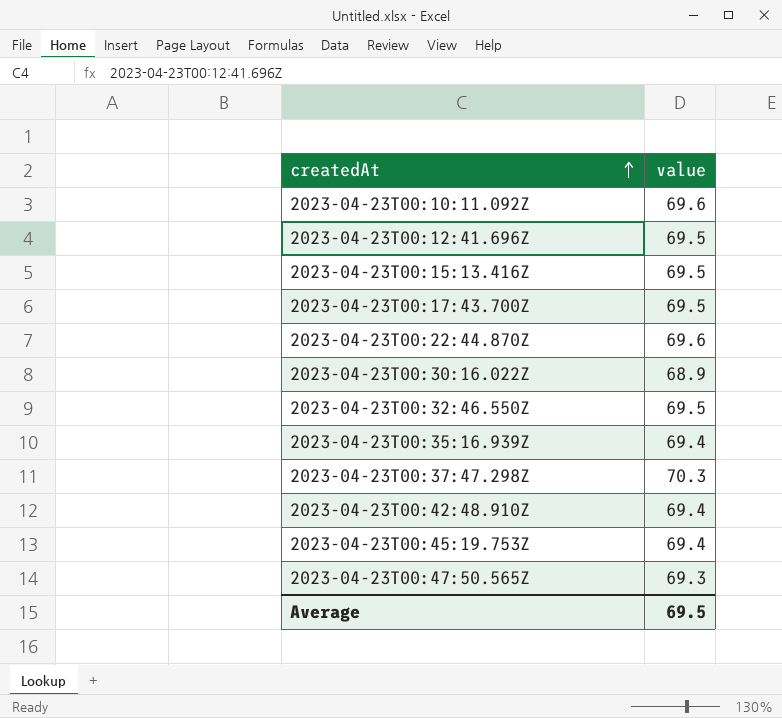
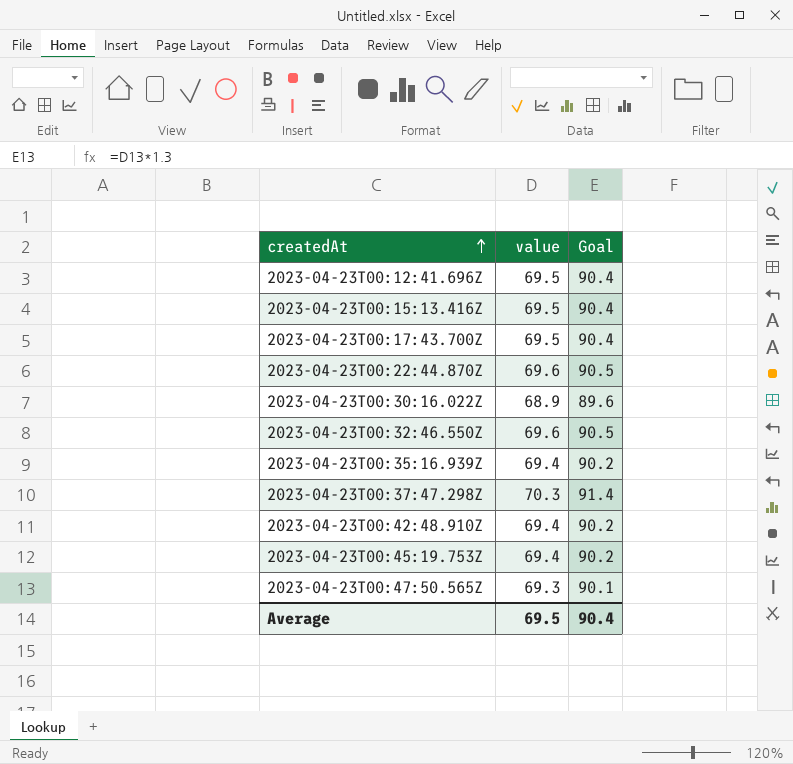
column Goal | formula: none -> [value] * 1.3
row 2023-04-23T00:10:11.092Z: 69.6 -> none
2023-04-23T00:32:46.550Z | value: 69.5 -> 69.6

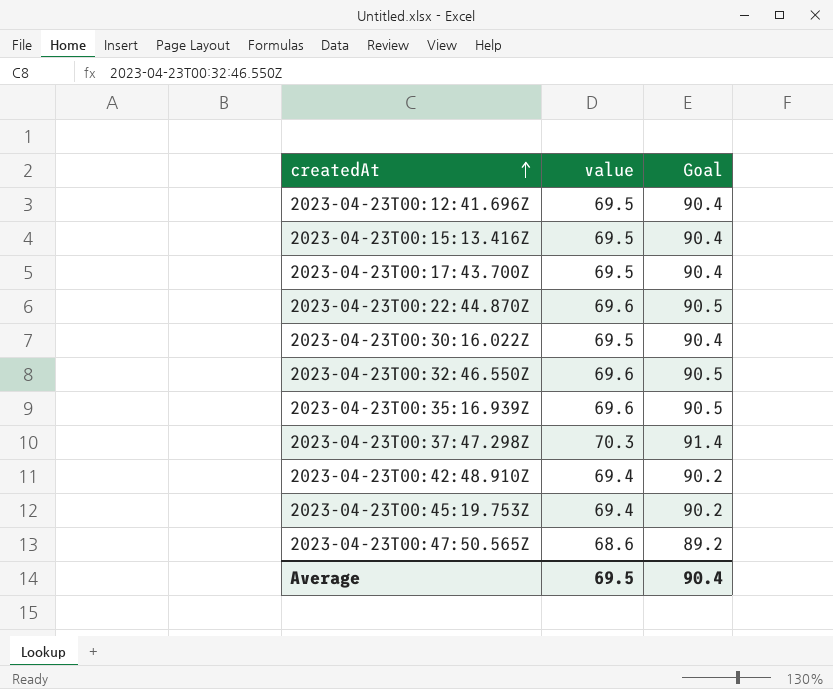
2023-04-23T00:30:16.022Z | value: 68.9 -> 69.5
2023-04-23T00:30:16.022Z | Goal: 89.6 -> 90.4
2023-04-23T00:35:16.939Z | value: 69.4 -> 69.6
2023-04-23T00:35:16.939Z | Goal: 90.2 -> 90.5
2023-04-23T00:47:50.565Z | value: 69.3 -> 68.6
2023-04-23T00:47:50.565Z | Goal: 90.1 -> 89.2

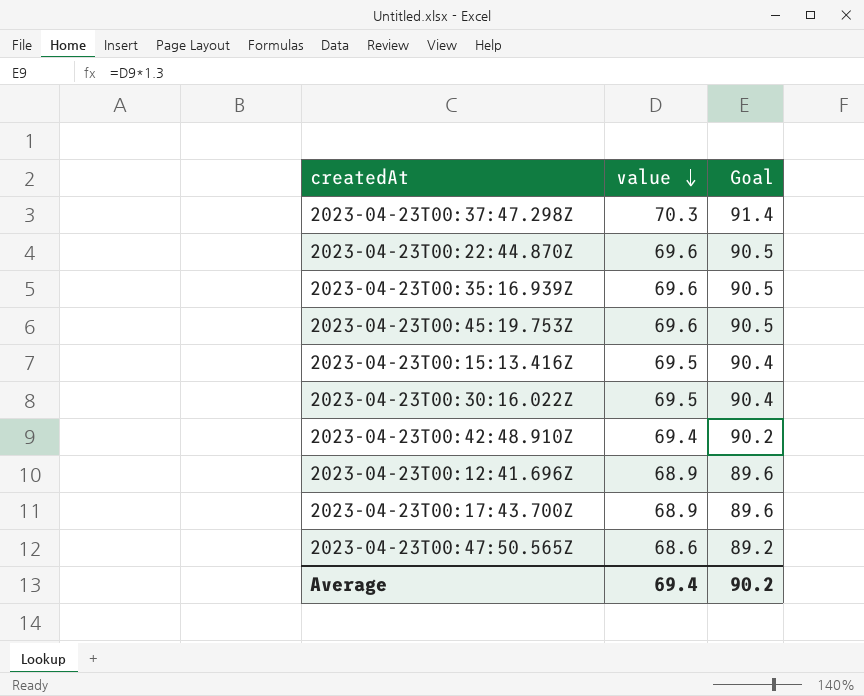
row order: createdAt ascending -> value descending
row 2023-04-23T00:32:46.550Z: 69.6 | 90.5 -> none
2023-04-23T00:45:19.753Z | value: 69.4 -> 69.6
2023-04-23T00:45:19.753Z | Goal: 90.2 -> 90.5
2023-04-23T00:12:41.696Z | value: 69.5 -> 68.9
2023-04-23T00:12:41.696Z | Goal: 90.4 -> 89.6
2023-04-23T00:17:43.700Z | value: 69.5 -> 68.9
2023-04-23T00:17:43.700Z | Goal: 90.4 -> 89.6
Average | value: 69.5 -> 69.4
Average | Goal: 90.4 -> 90.2

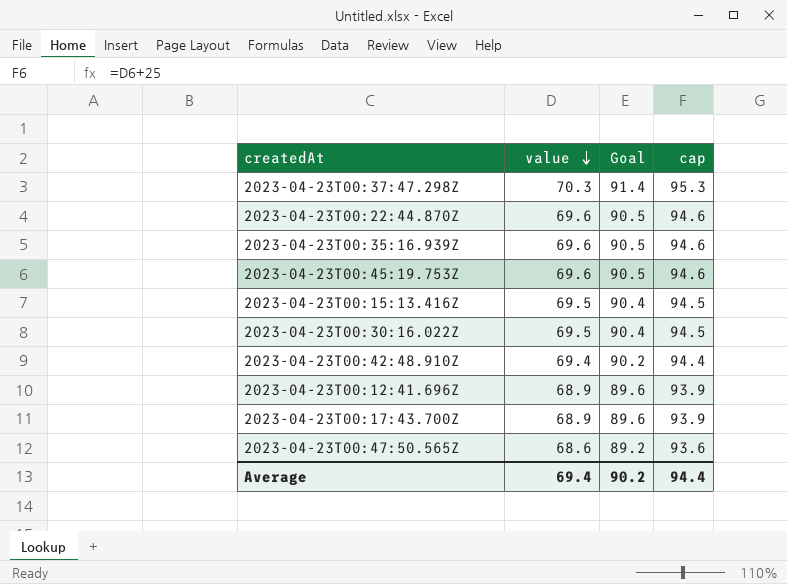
column cap | formula: none -> [value] + 25

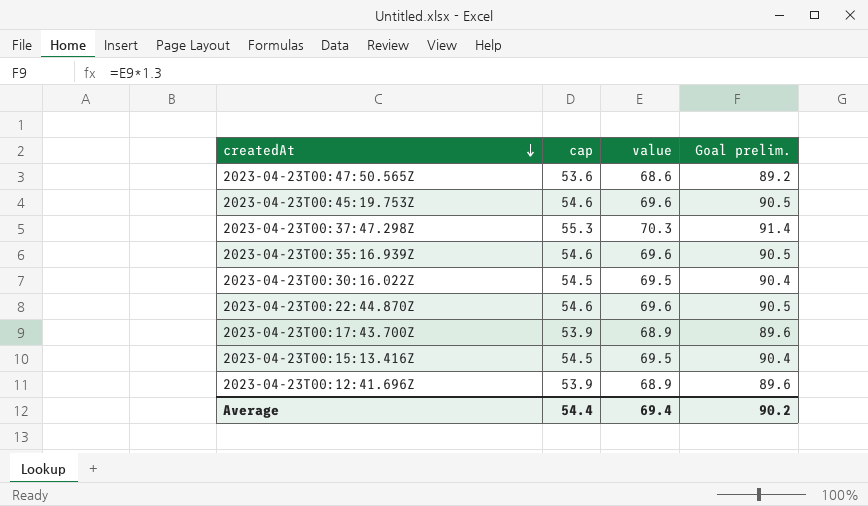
row order: value descending -> createdAt descending
column cap | formula: [value] + 25 -> [value] - 15
column cap | position: 4 -> 2
column name: Goal -> Goal prelim.
row 2023-04-23T00:42:48.910Z: 69.4 | 90.2 | 94.4 -> none
Average | cap: 94.4 -> 54.4

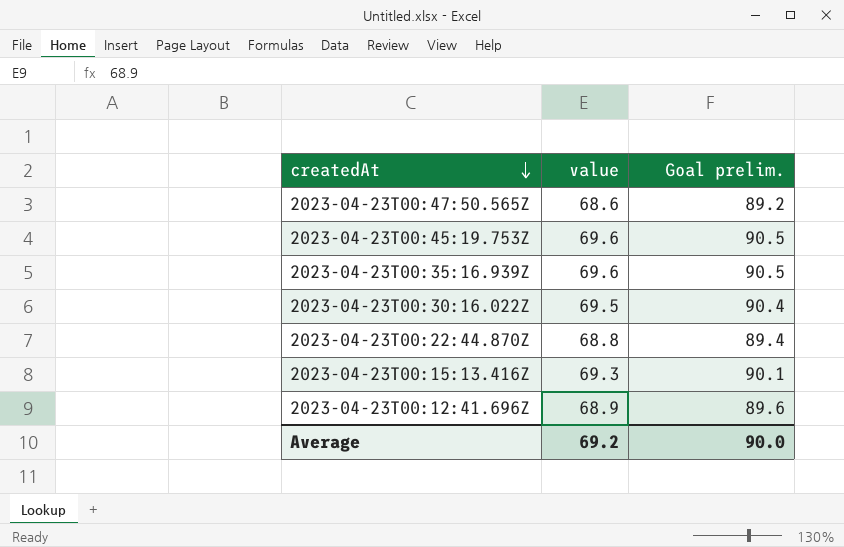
column cap | formula: [value] - 15 -> none
row 2023-04-23T00:37:47.298Z: 55.3 | 70.3 | 91.4 -> none
row 2023-04-23T00:17:43.700Z: 53.9 | 68.9 | 89.6 -> none
2023-04-23T00:22:44.870Z | value: 69.6 -> 68.8
2023-04-23T00:22:44.870Z | Goal prelim.: 90.5 -> 89.4
2023-04-23T00:15:13.416Z | value: 69.5 -> 69.3
2023-04-23T00:15:13.416Z | Goal prelim.: 90.4 -> 90.1
Average | value: 69.4 -> 69.2
Average | Goal prelim.: 90.2 -> 90.0

